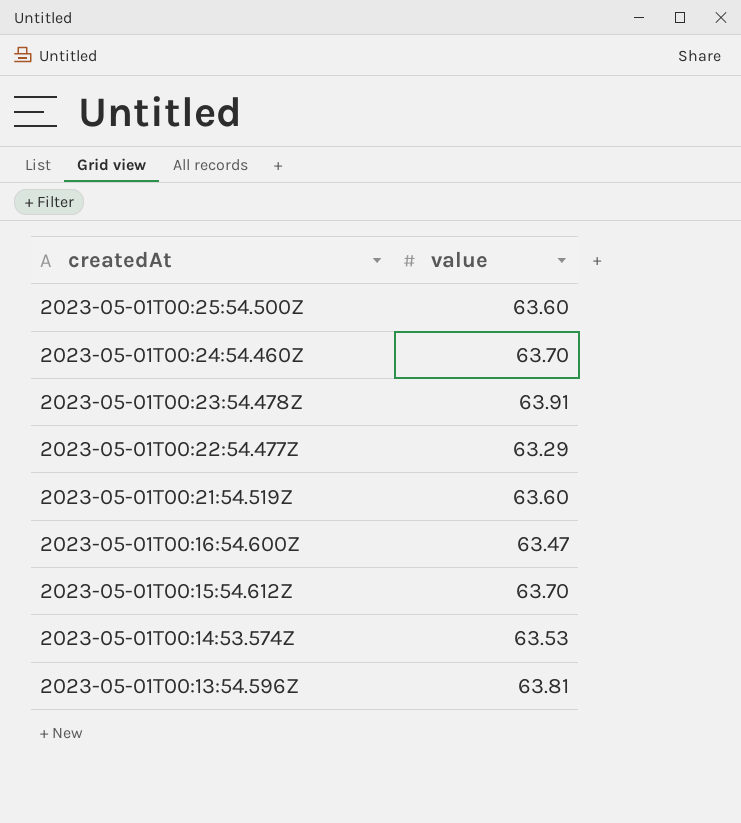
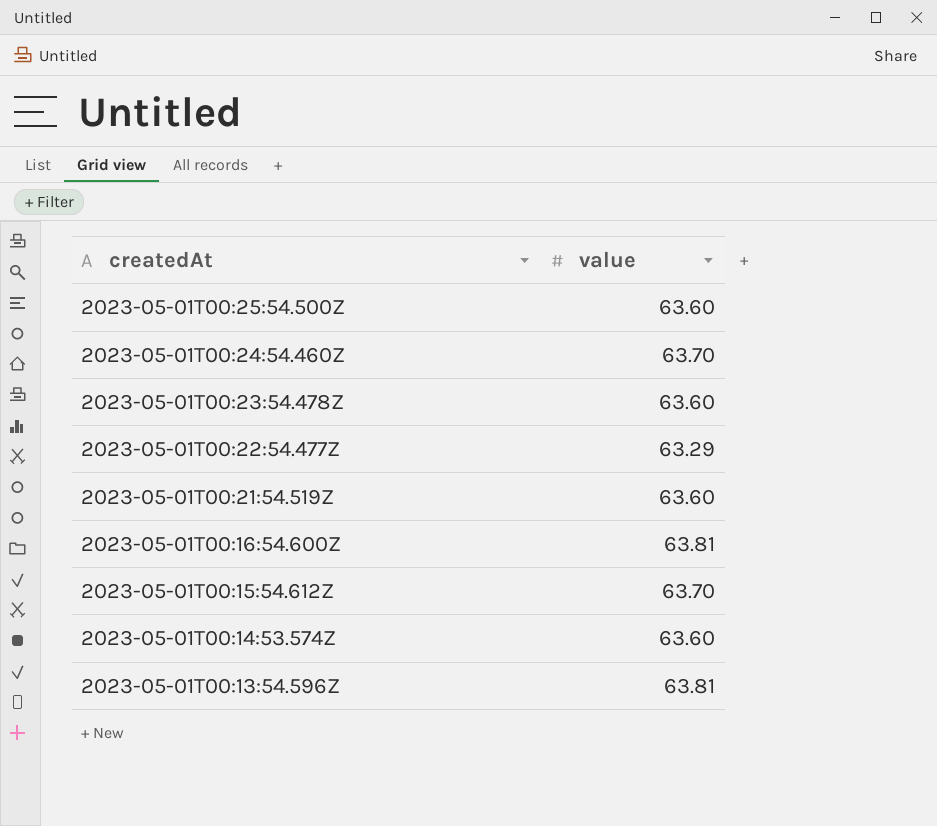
2023-05-01T00:23:54.478Z | value: 63.91 -> 63.60
2023-05-01T00:16:54.600Z | value: 63.47 -> 63.81
2023-05-01T00:14:53.574Z | value: 63.53 -> 63.60

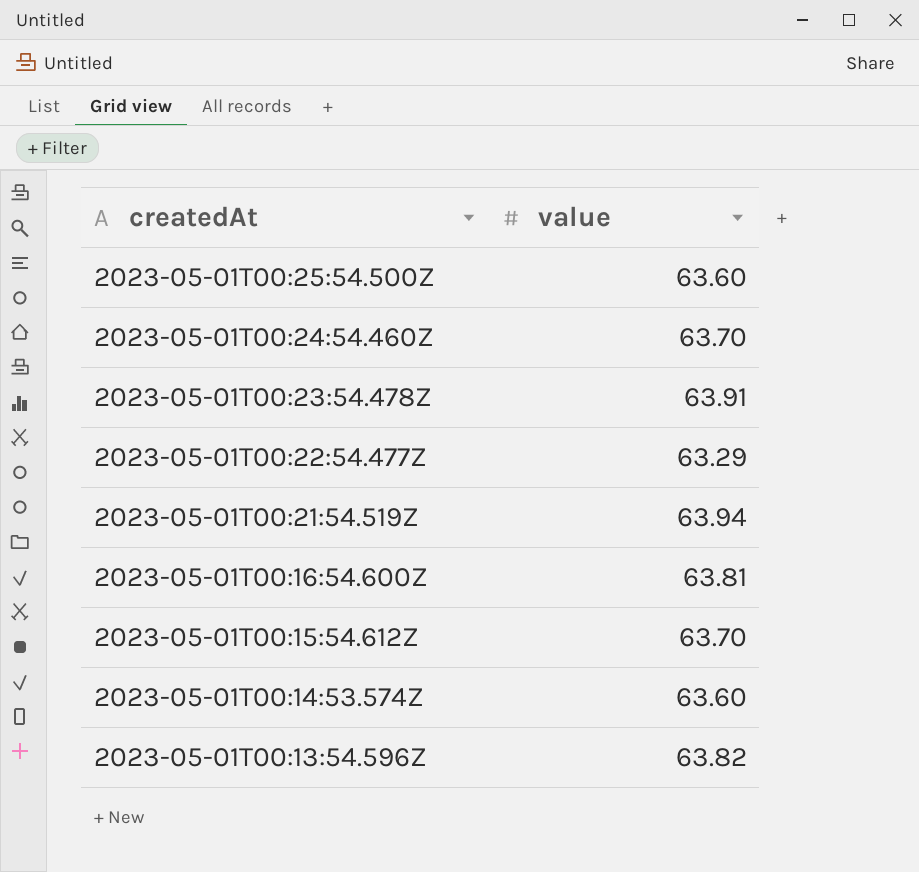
2023-05-01T00:23:54.478Z | value: 63.60 -> 63.91
2023-05-01T00:21:54.519Z | value: 63.60 -> 63.94
2023-05-01T00:13:54.596Z | value: 63.81 -> 63.82

